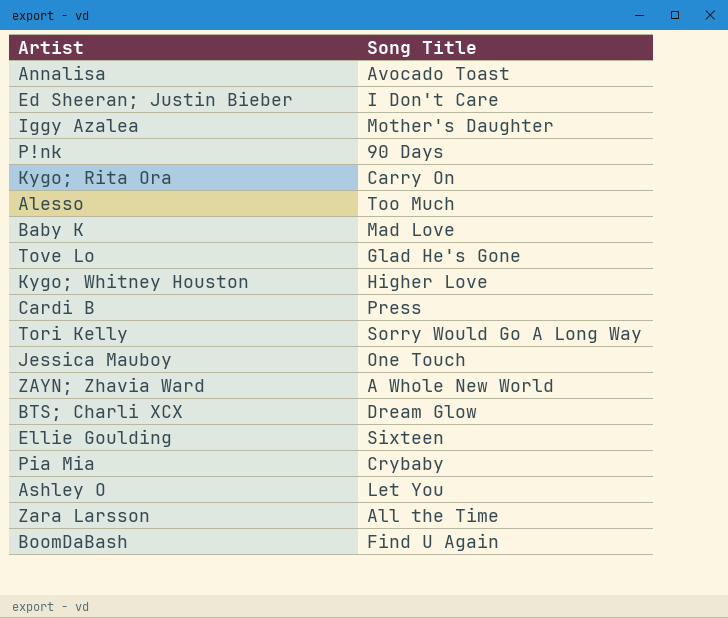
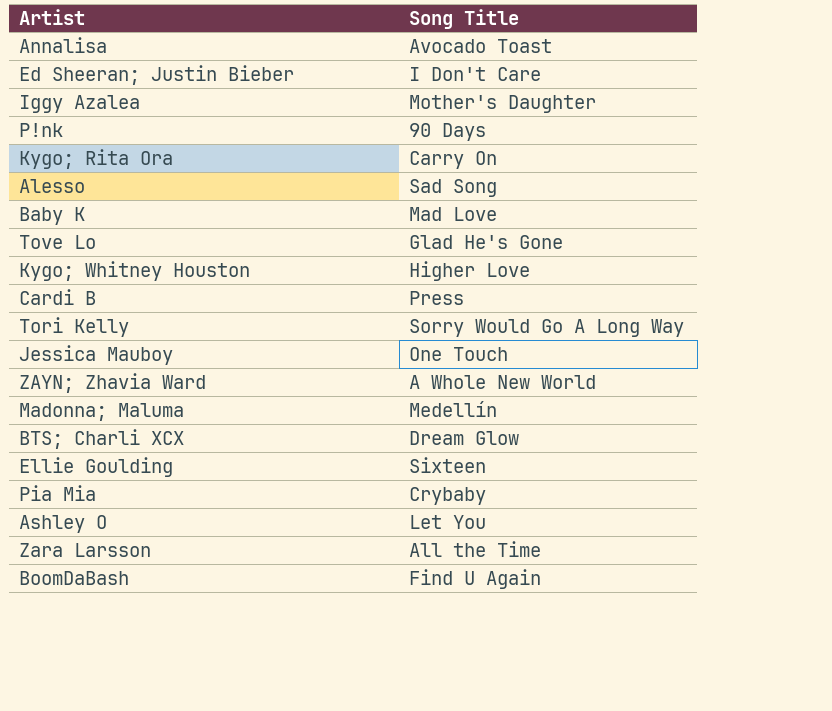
Alesso | Song Title: Too Much -> Sad Song
row Madonna; Maluma: none -> Medellín

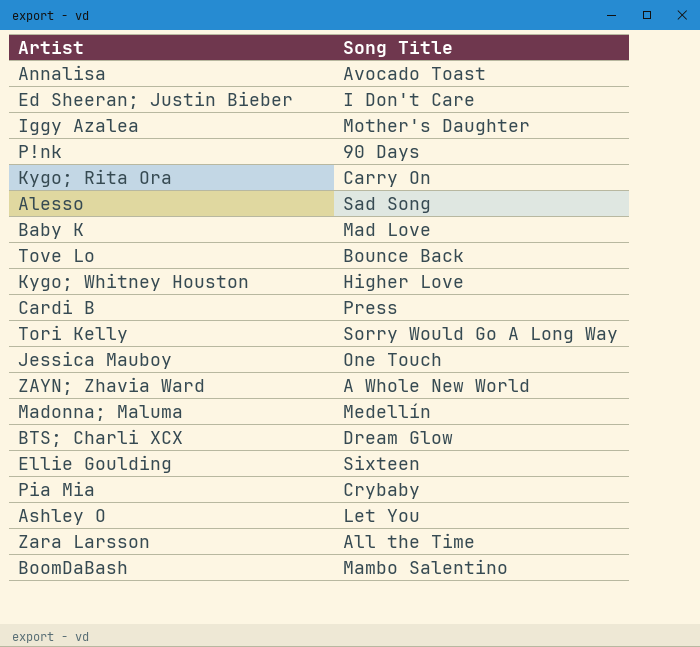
Tove Lo | Song Title: Glad He's Gone -> Bounce Back
BoomDaBash | Song Title: Find U Again -> Mambo Salentino

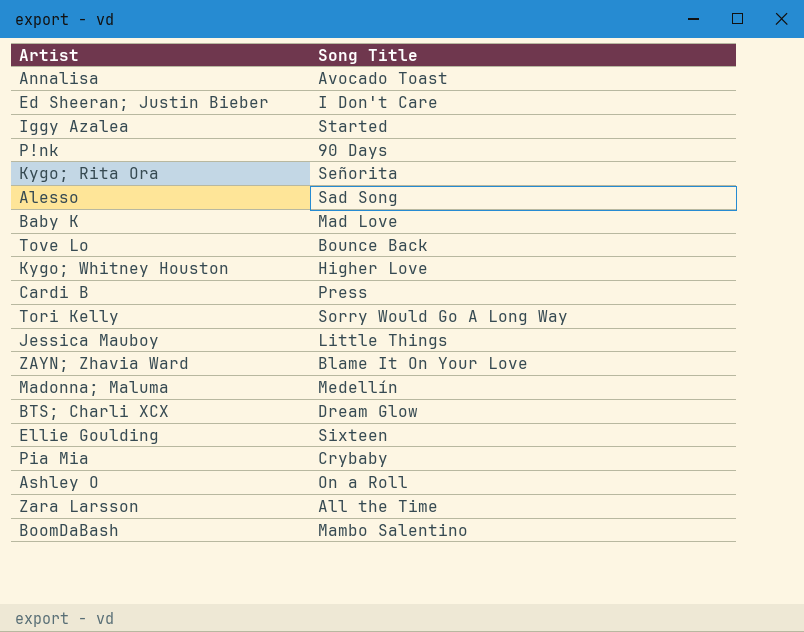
Iggy Azalea | Song Title: Mother's Daughter -> Started
Kygo; Rita Ora | Song Title: Carry On -> Señorita
Jessica Mauboy | Song Title: One Touch -> Little Things
ZAYN; Zhavia Ward | Song Title: A Whole New World -> Blame It On Your Love
Ashley O | Song Title: Let You -> On a Roll

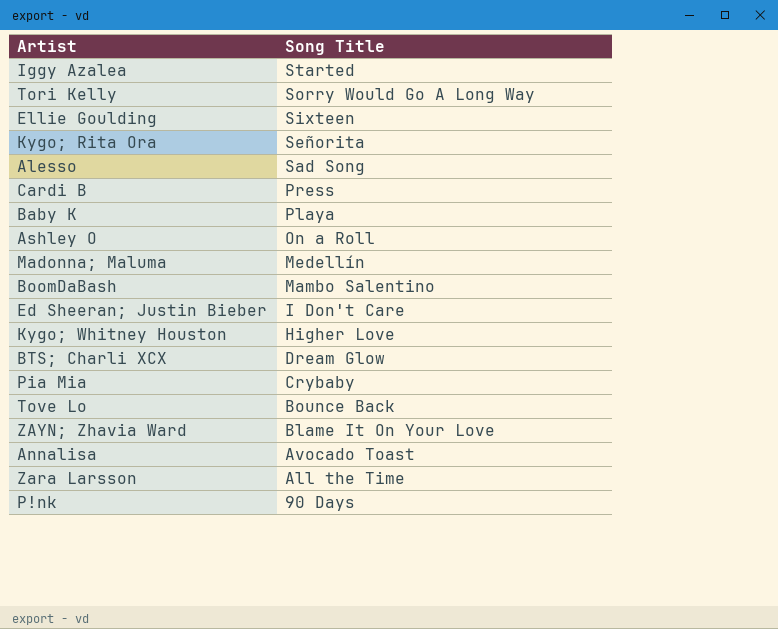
row order: none -> Song Title descending
row Jessica Mauboy: Little Things -> none
Baby K | Song Title: Mad Love -> Playa

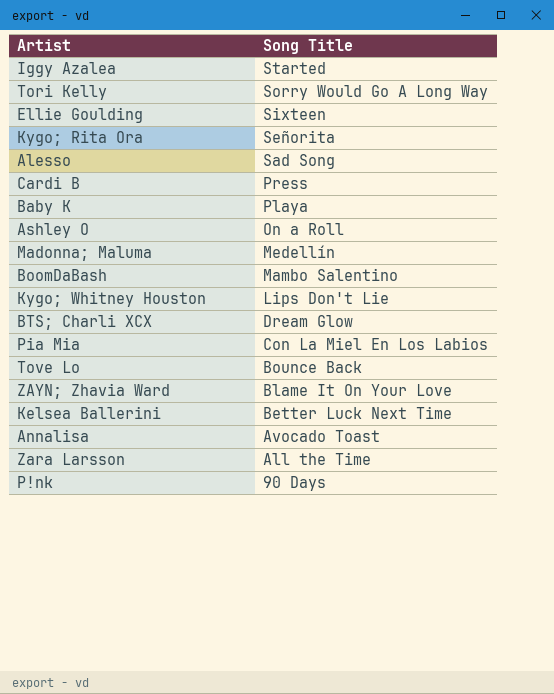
row Ed Sheeran; Justin Bieber: I Don't Care -> none
Kygo; Whitney Houston | Song Title: Higher Love -> Lips Don't Lie
Pia Mia | Song Title: Crybaby -> Con La Miel En Los Labios
row Kelsea Ballerini: none -> Better Luck Next Time

